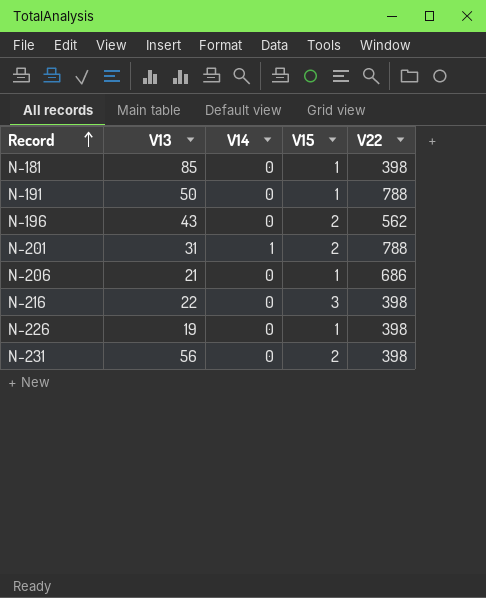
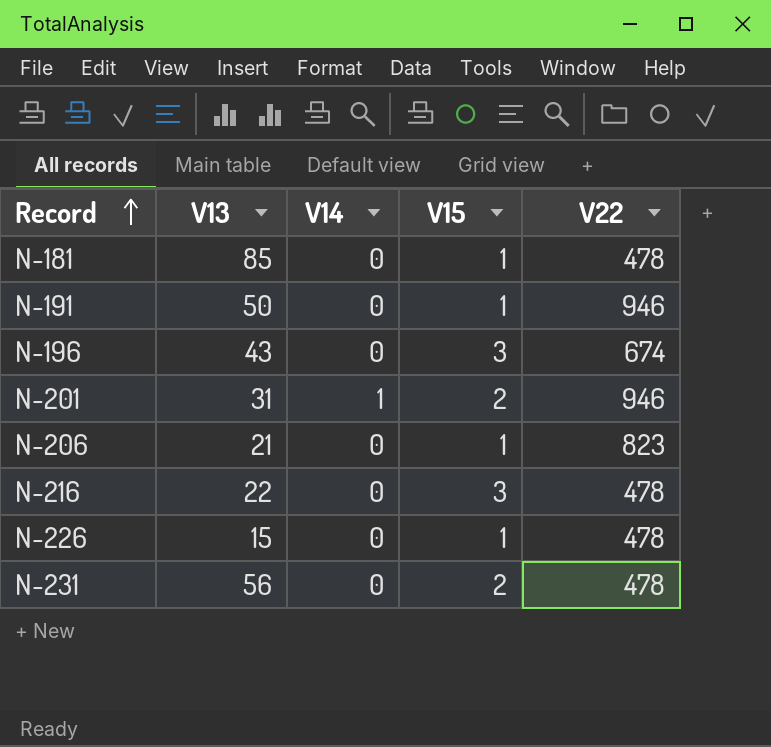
N-181 | V22: 398 -> 478
N-191 | V22: 788 -> 946
N-196 | V15: 2 -> 3
N-196 | V22: 562 -> 674
N-201 | V22: 788 -> 946
N-206 | V22: 686 -> 823
N-216 | V22: 398 -> 478
N-226 | V13: 19 -> 15
N-226 | V22: 398 -> 478
N-231 | V22: 398 -> 478

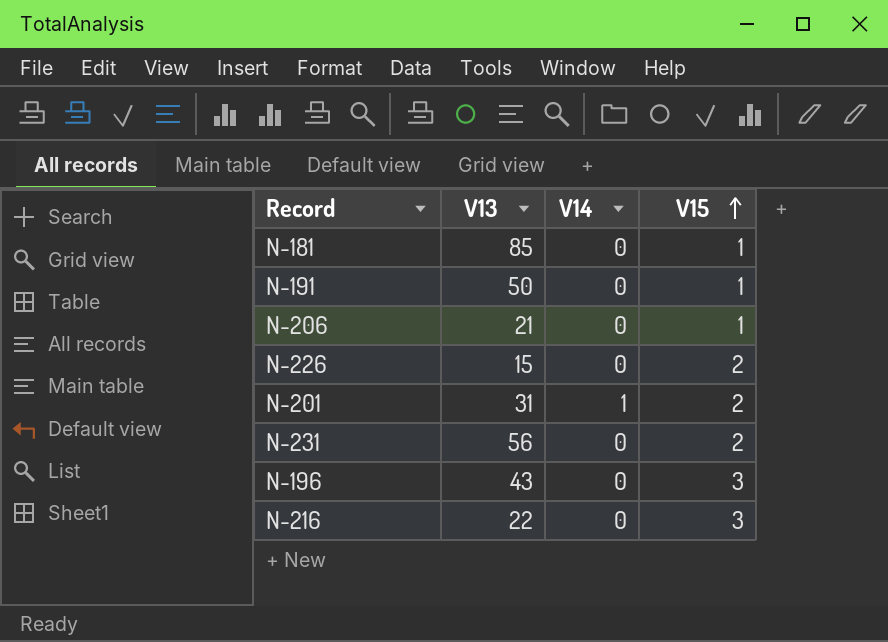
row order: Record ascending -> V15 ascending
column V22 | position: 5 -> none
N-226 | V15: 1 -> 2

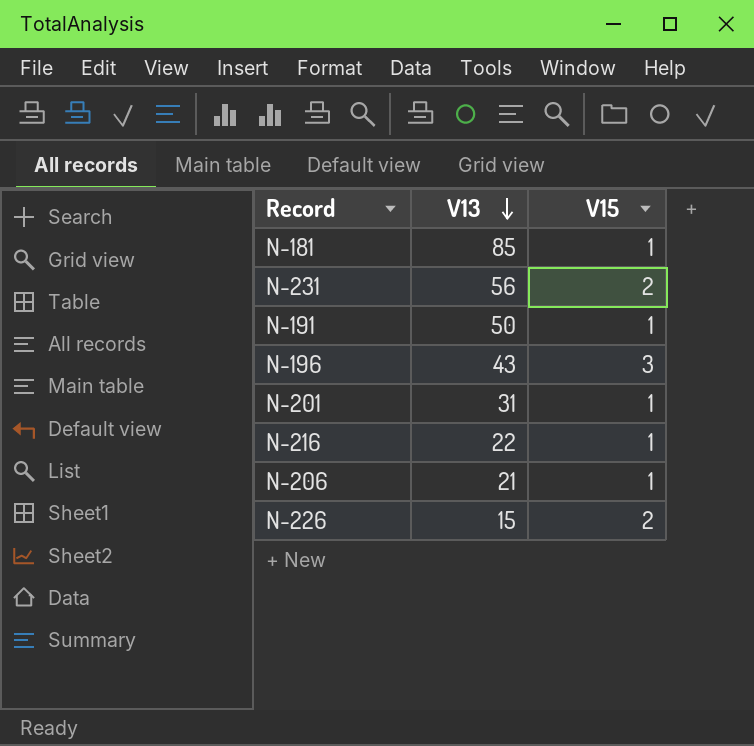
row order: V15 ascending -> V13 descending
column V14 | position: 3 -> none
N-201 | V15: 2 -> 1
N-216 | V15: 3 -> 1

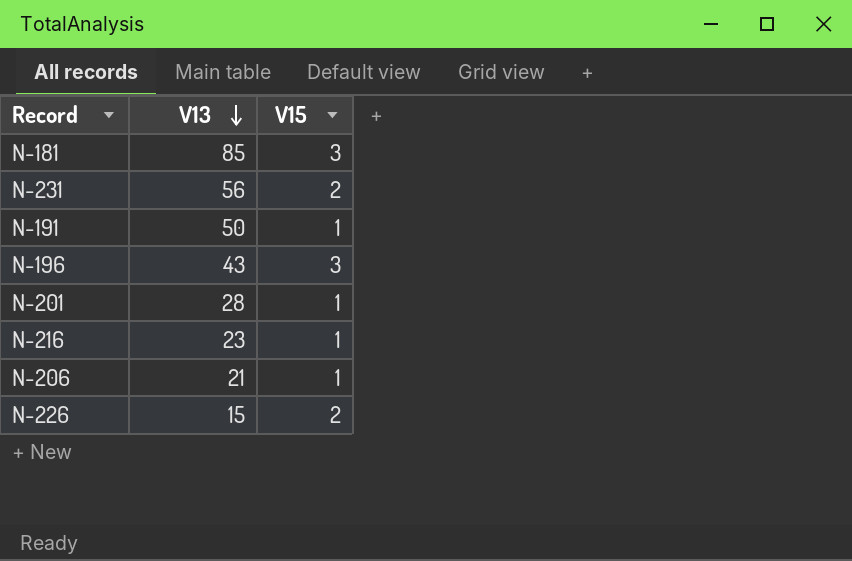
N-181 | V15: 1 -> 3
N-201 | V13: 31 -> 28
N-216 | V13: 22 -> 23

